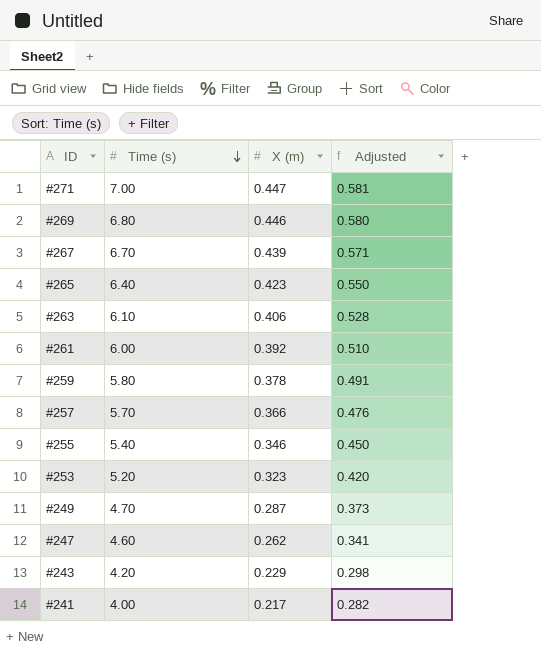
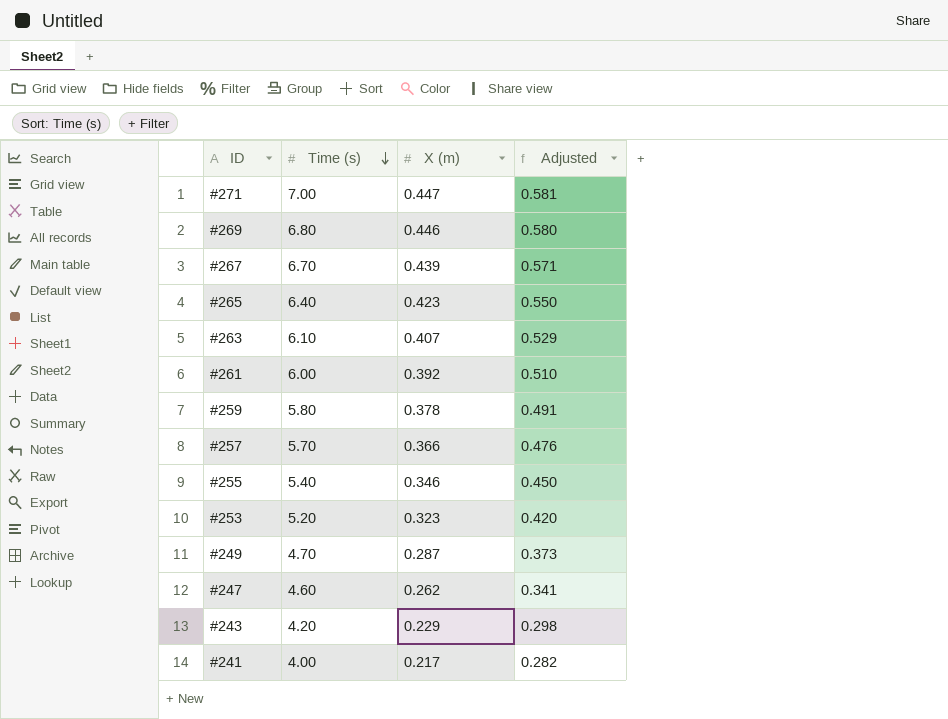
#263 | X (m): 0.406 -> 0.407
#263 | Adjusted: 0.528 -> 0.529

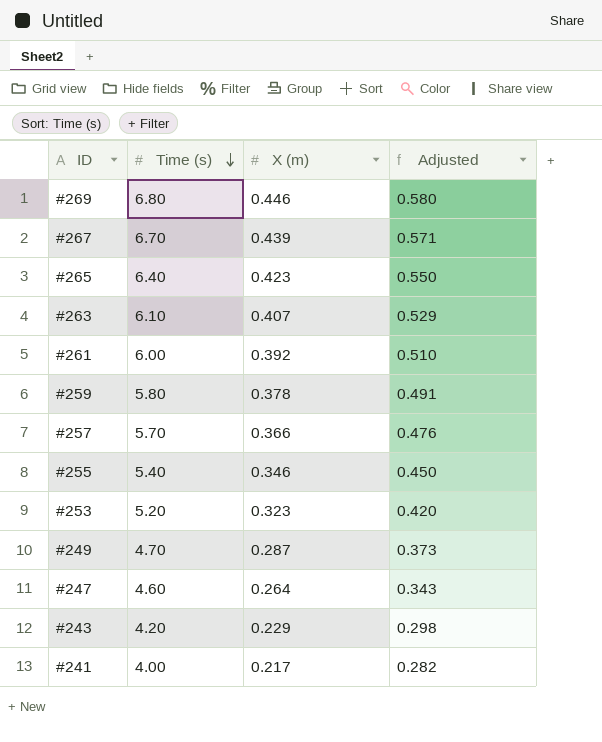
row #271: 7.00 | 0.447 | 0.581 -> none
#247 | X (m): 0.262 -> 0.264
#247 | Adjusted: 0.341 -> 0.343

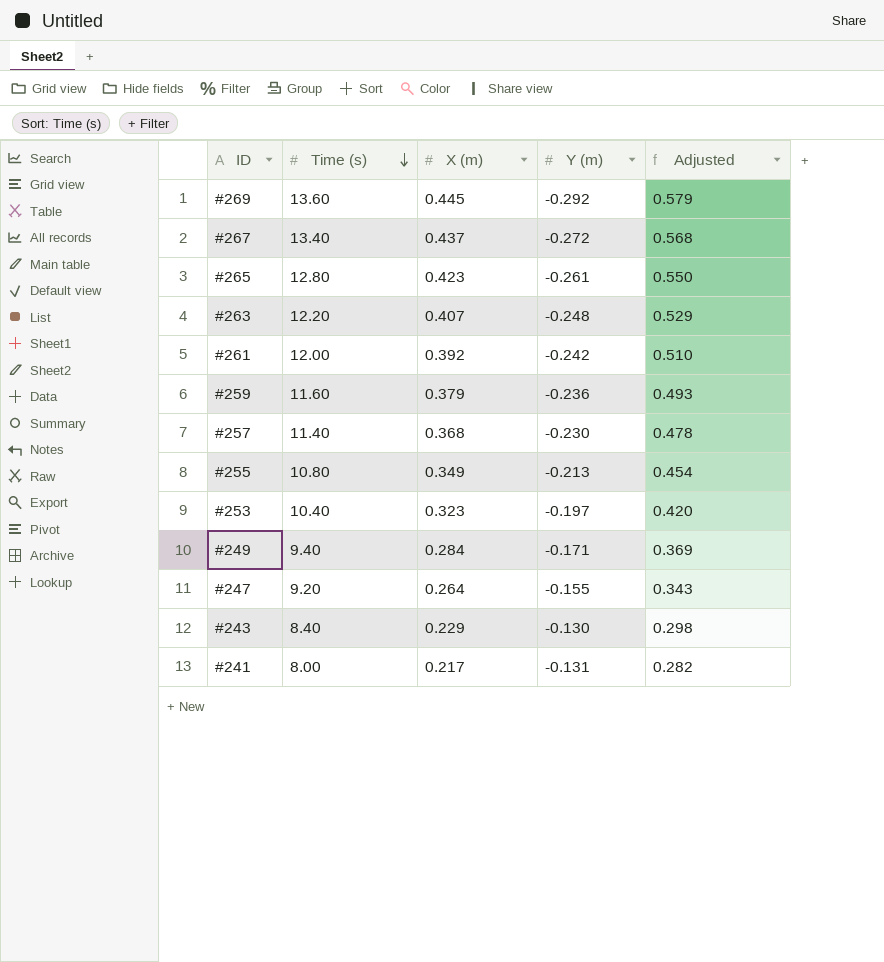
column Y (m) | position: none -> 4
#269 | Time (s): 6.80 -> 13.60
#269 | X (m): 0.446 -> 0.445
#269 | Adjusted: 0.580 -> 0.579
#267 | Time (s): 6.70 -> 13.40
#267 | X (m): 0.439 -> 0.437
#267 | Adjusted: 0.571 -> 0.568
#265 | Time (s): 6.40 -> 12.80
#263 | Time (s): 6.10 -> 12.20
#261 | Time (s): 6.00 -> 12.00
#259 | Time (s): 5.80 -> 11.60
#259 | X (m): 0.378 -> 0.379
#259 | Adjusted: 0.491 -> 0.493
#257 | Time (s): 5.70 -> 11.40
#257 | X (m): 0.366 -> 0.368
#257 | Adjusted: 0.476 -> 0.478
#255 | Time (s): 5.40 -> 10.80
#255 | X (m): 0.346 -> 0.349
#255 | Adjusted: 0.450 -> 0.454
#253 | Time (s): 5.20 -> 10.40
#249 | Time (s): 4.70 -> 9.40
#249 | X (m): 0.287 -> 0.284
#249 | Adjusted: 0.373 -> 0.369
#247 | Time (s): 4.60 -> 9.20
#243 | Time (s): 4.20 -> 8.40
#241 | Time (s): 4.00 -> 8.00

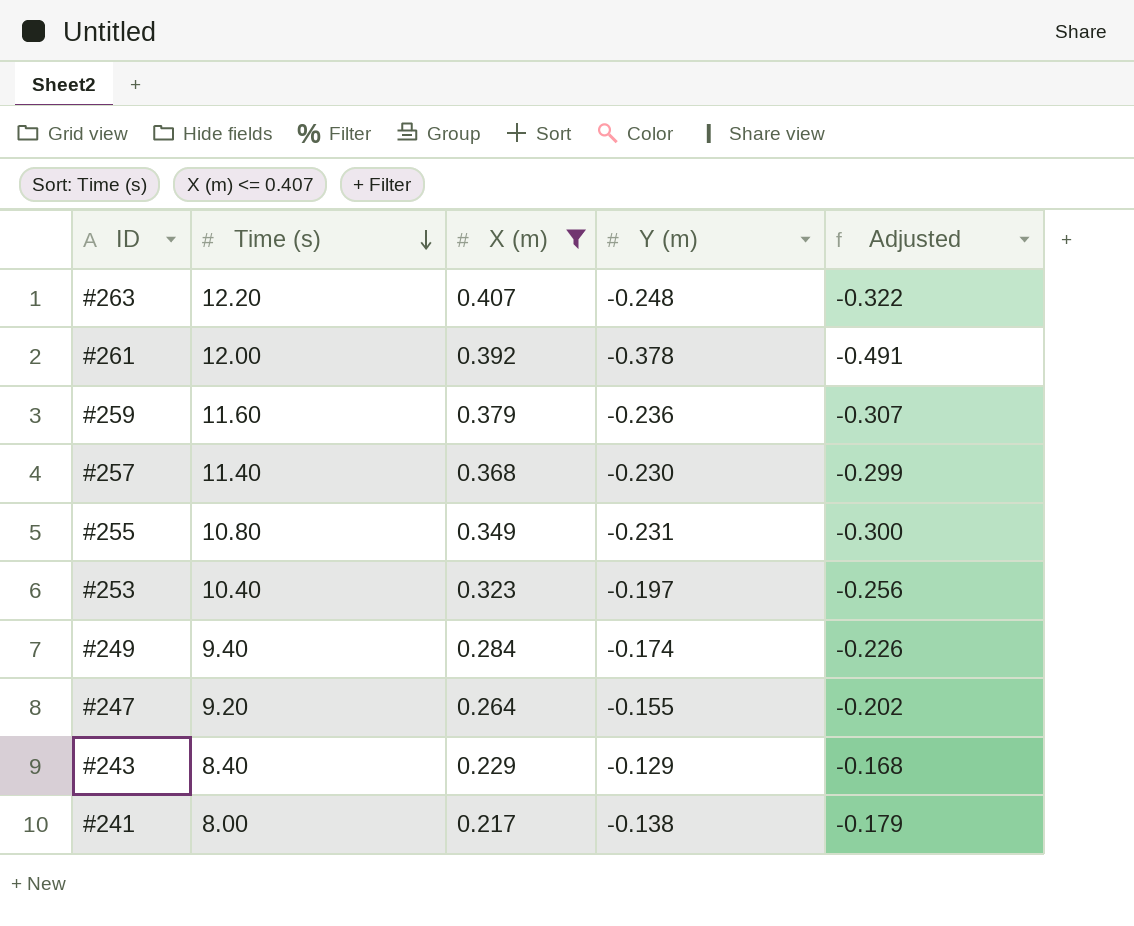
filter: none -> X (m) <= 0.407
column Adjusted | formula: [X (m)] * 1.3 -> [Y (m)] * 1.3
#261 | Y (m): -0.242 -> -0.378
#255 | Y (m): -0.213 -> -0.231
#249 | Y (m): -0.171 -> -0.174
#243 | Y (m): -0.130 -> -0.129
#241 | Y (m): -0.131 -> -0.138

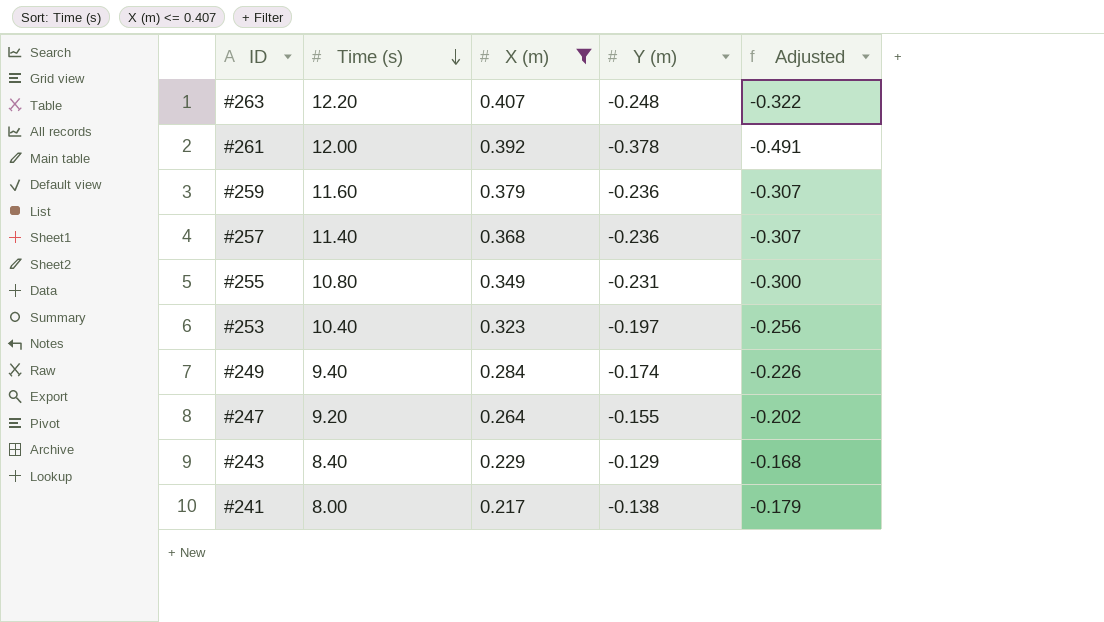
#257 | Y (m): -0.230 -> -0.236
#257 | Adjusted: -0.299 -> -0.307

